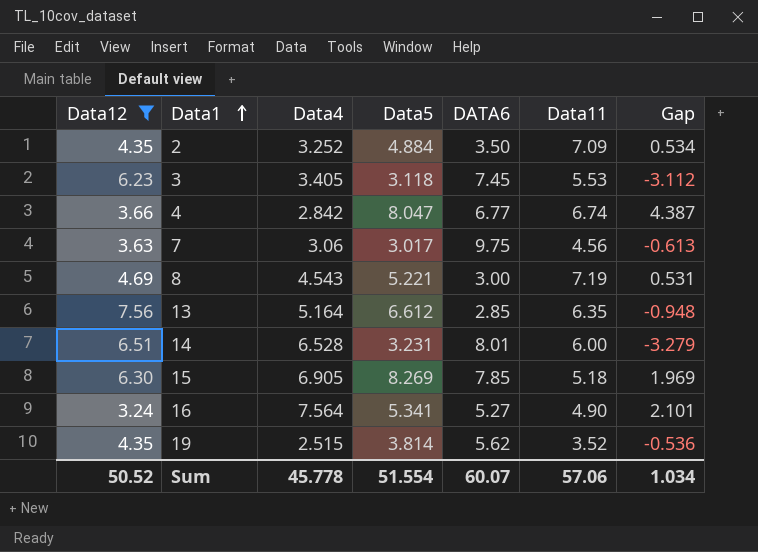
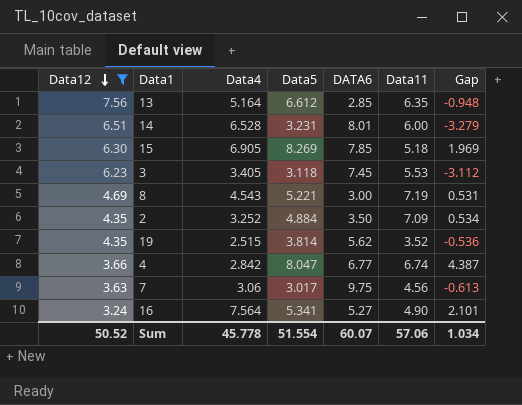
row order: Data1 ascending -> Data12 descending

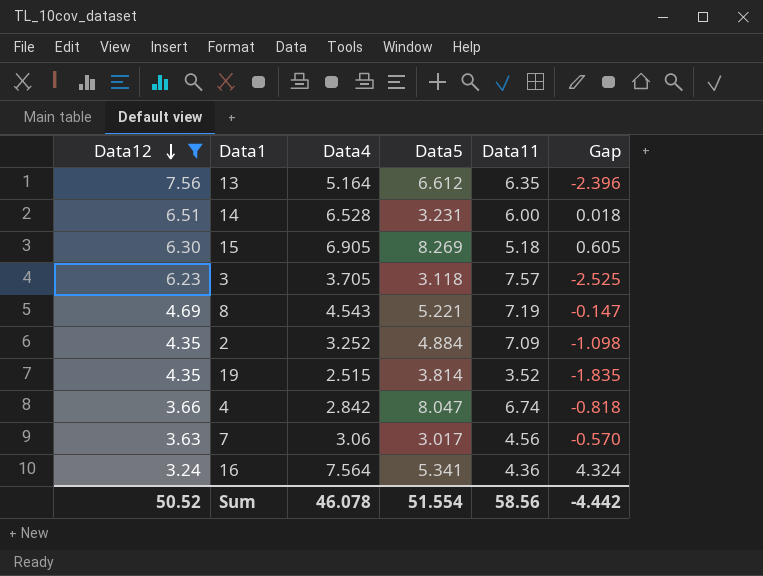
column DATA6 | position: 5 -> none
column Gap | formula: [Data5] - [Data12] -> [Data4] - [Data12]
3 | Data4: 3.405 -> 3.705
3 | Data11: 5.53 -> 7.57
16 | Data11: 4.90 -> 4.36
Sum | Data4: 45.778 -> 46.078
Sum | Data11: 57.06 -> 58.56
Sum | Gap: 1.034 -> -4.442

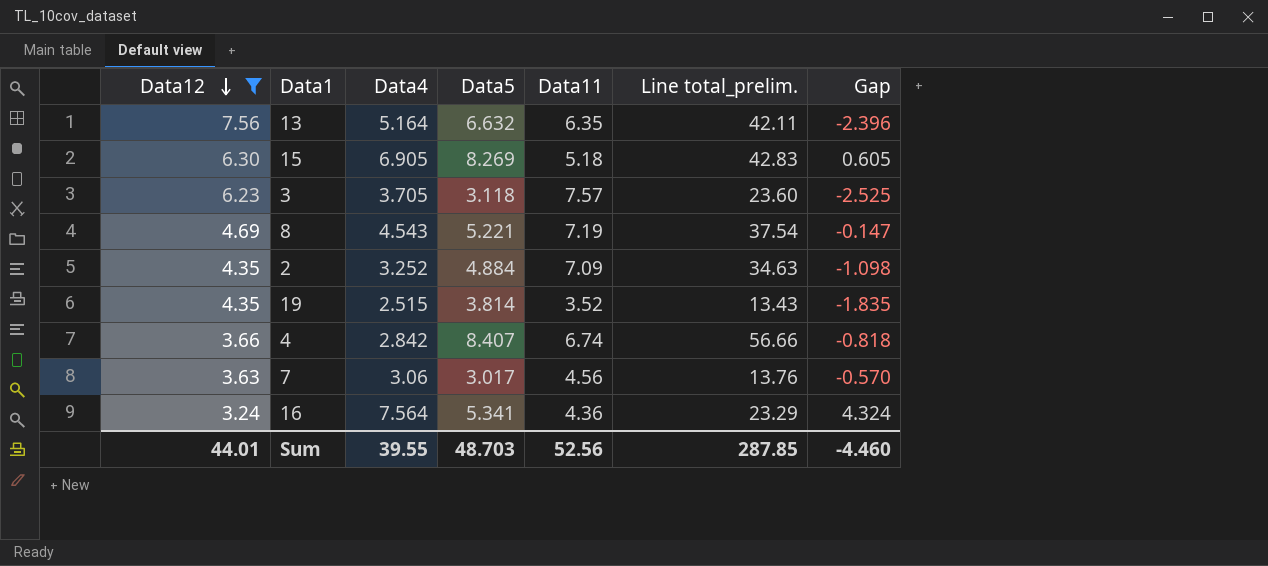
column Line total_prelim. | formula: none -> [Data5] * [Data11]
row 14: 6.51 | 6.528 | 3.231 | 6.00 | 0.018 -> none
13 | Data5: 6.612 -> 6.632
4 | Data5: 8.047 -> 8.407
Sum | Data12: 50.52 -> 44.01
Sum | Data4: 46.078 -> 39.55
Sum | Data5: 51.554 -> 48.703
Sum | Data11: 58.56 -> 52.56
Sum | Gap: -4.442 -> -4.460

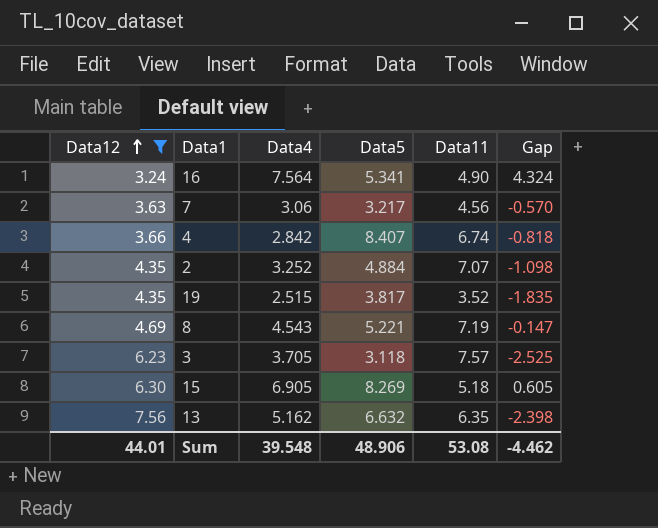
row order: Data12 descending -> Data12 ascending
column Line total_prelim. | formula: [Data5] * [Data11] -> none
16 | Data11: 4.36 -> 4.90
7 | Data5: 3.017 -> 3.217
2 | Data11: 7.09 -> 7.07
19 | Data5: 3.814 -> 3.817
13 | Data4: 5.164 -> 5.162
13 | Gap: -2.396 -> -2.398
Sum | Data4: 39.55 -> 39.548
Sum | Data5: 48.703 -> 48.906
Sum | Data11: 52.56 -> 53.08
Sum | Gap: -4.460 -> -4.462

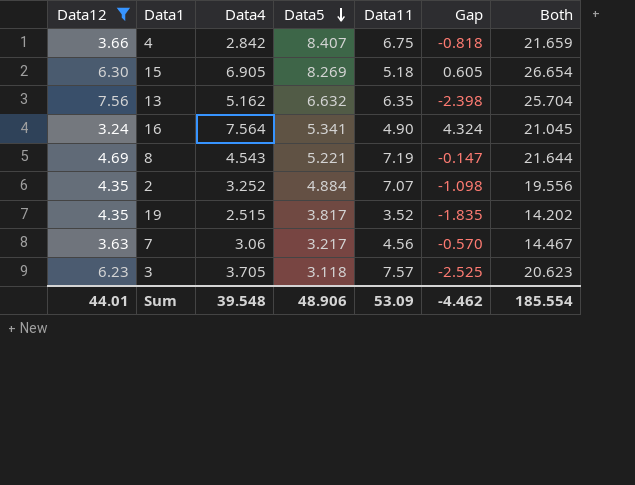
row order: Data12 ascending -> Data5 descending
column Both | formula: none -> [Data12] + [Data4] + [Data5] + [Data11]
4 | Data11: 6.74 -> 6.75
Sum | Data11: 53.08 -> 53.09

